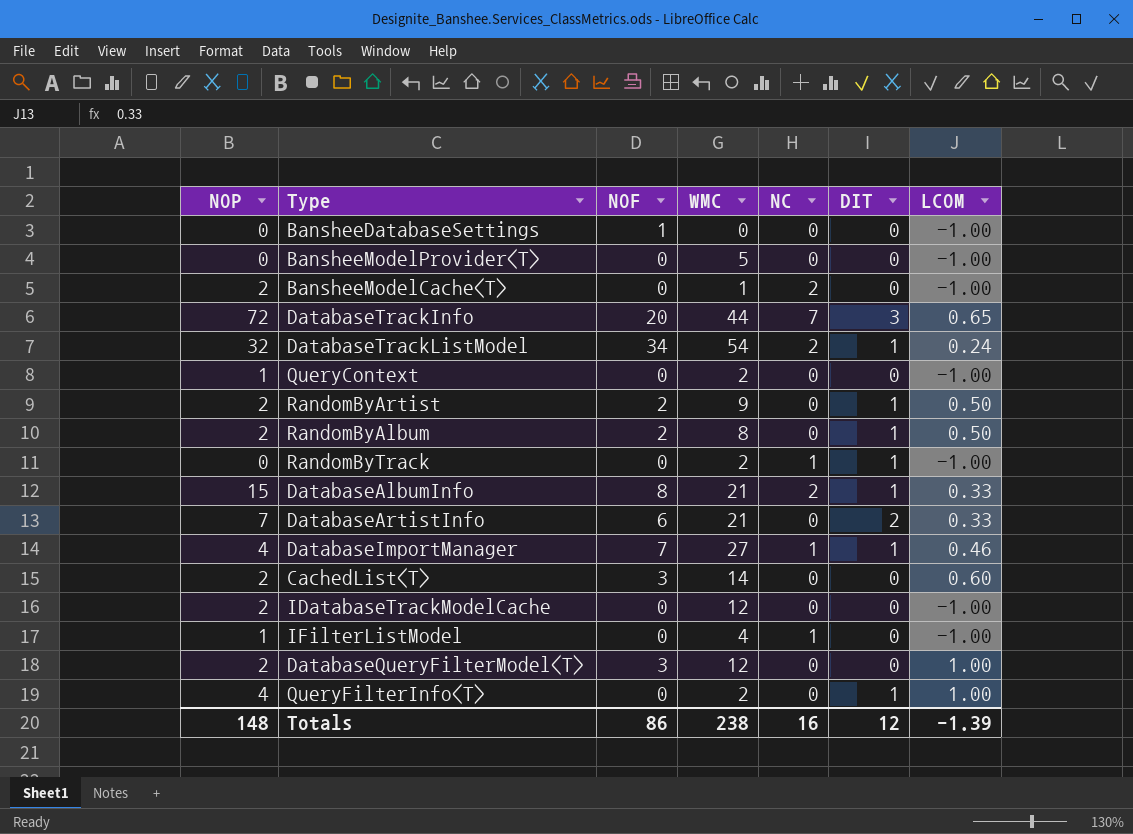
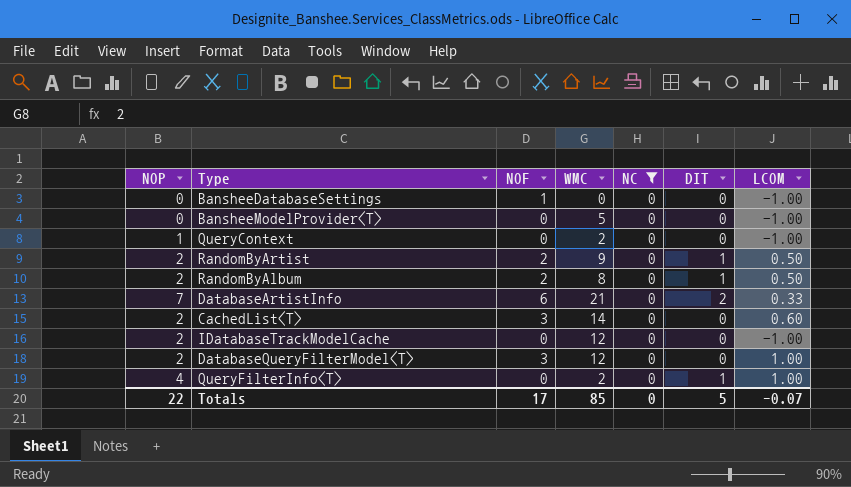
filter: none -> NC = 0
Totals | NOP: 148 -> 22
Totals | NOF: 86 -> 17
Totals | WMC: 238 -> 85
Totals | NC: 16 -> 0
Totals | DIT: 12 -> 5
Totals | LCOM: -1.39 -> -0.07

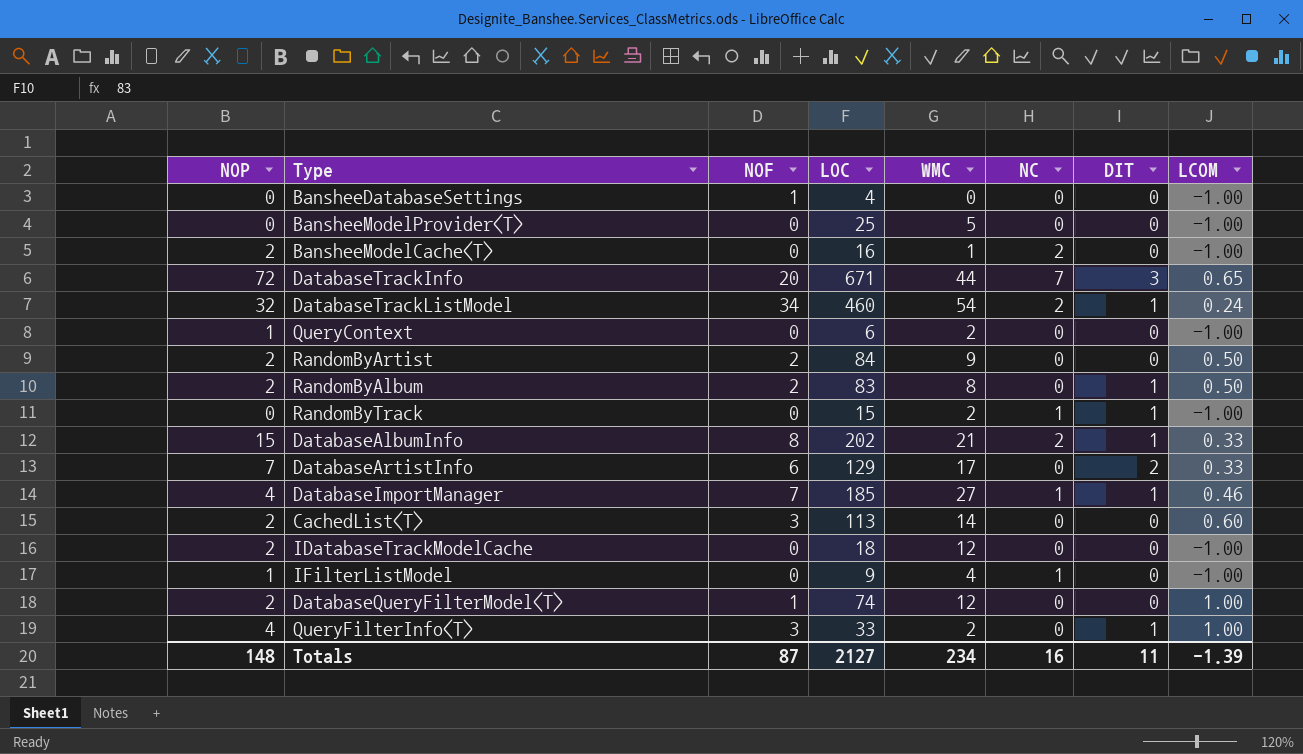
filter: NC = 0 -> none
column LOC | position: none -> 4
RandomByArtist | DIT: 1 -> 0
DatabaseArtistInfo | WMC: 21 -> 17
DatabaseQueryFilterModel<T> | NOF: 3 -> 1
QueryFilterInfo<T> | NOF: 0 -> 3
Totals | NOP: 22 -> 148
Totals | NOF: 17 -> 87
Totals | WMC: 85 -> 234
Totals | NC: 0 -> 16
Totals | DIT: 5 -> 11
Totals | LCOM: -0.07 -> -1.39

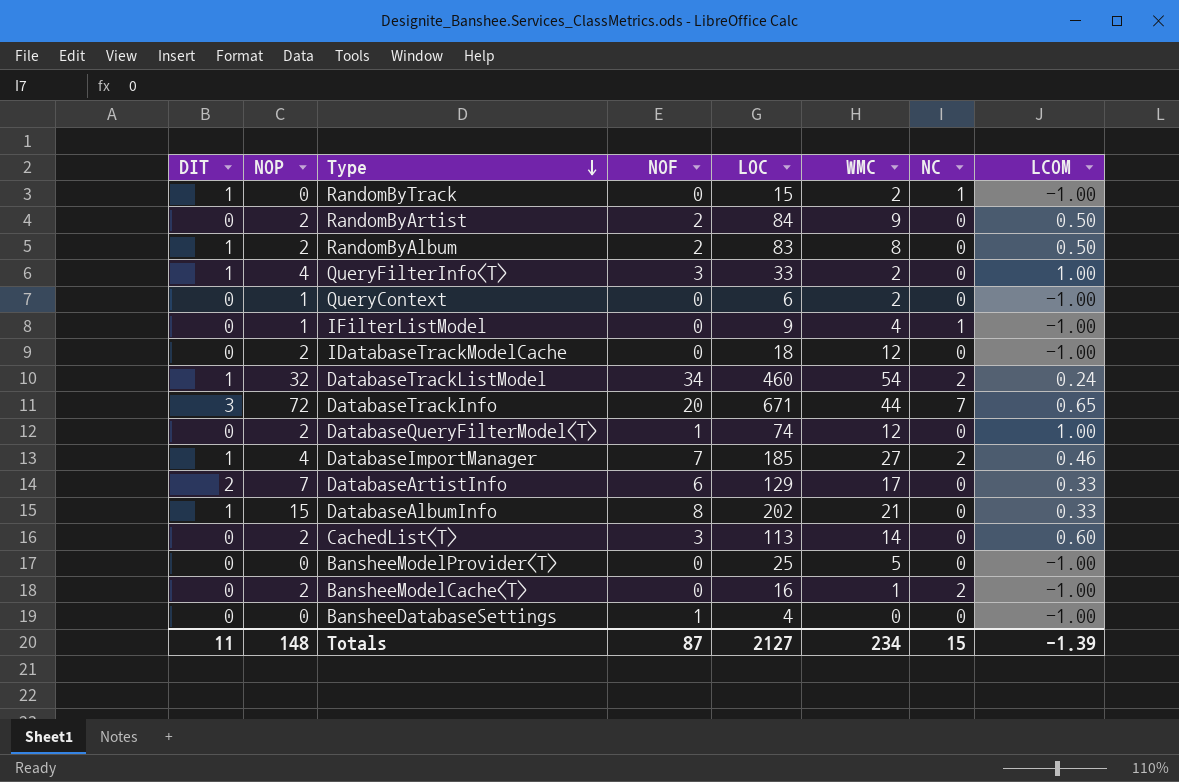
row order: none -> Type descending
column DIT | position: 7 -> 1
DatabaseImportManager | NC: 1 -> 2
DatabaseAlbumInfo | NC: 2 -> 0
Totals | NC: 16 -> 15

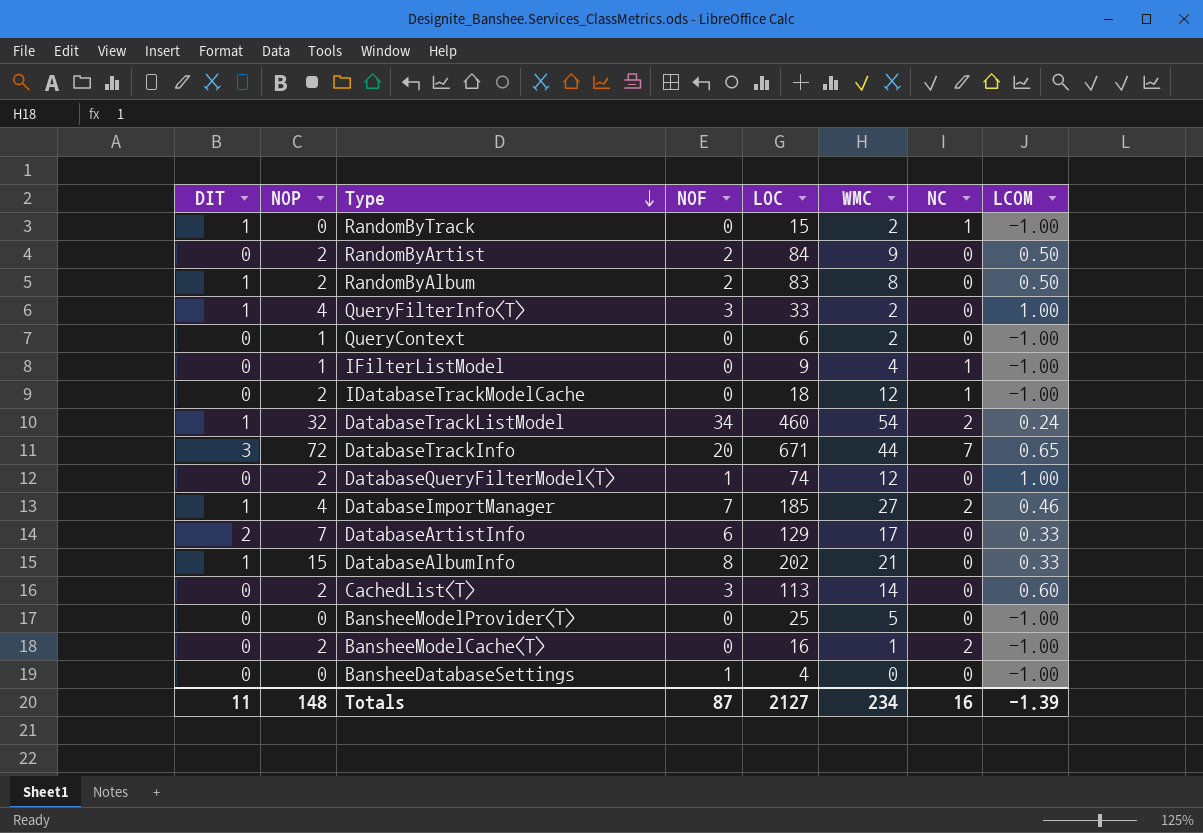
IDatabaseTrackModelCache | NC: 0 -> 1
Totals | NC: 15 -> 16

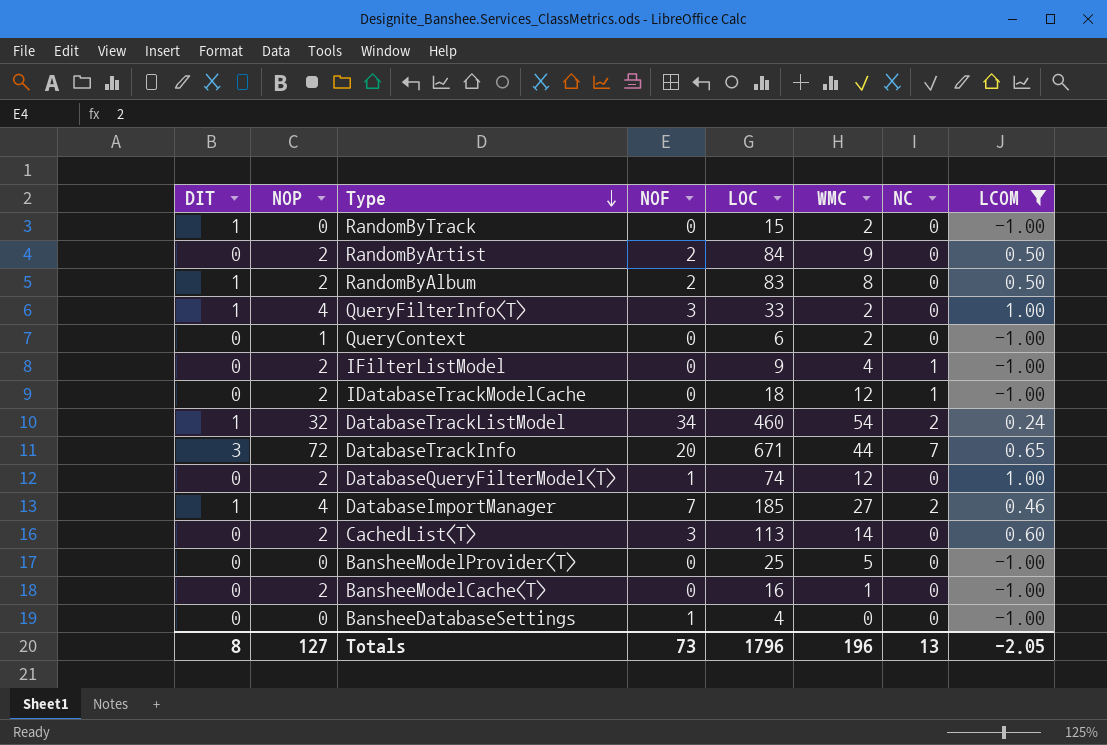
filter: none -> LCOM != 0.33
RandomByTrack | NC: 1 -> 0
IFilterListModel | NOP: 1 -> 2
BansheeModelCache<T> | NC: 2 -> 0
Totals | DIT: 11 -> 8
Totals | NOP: 148 -> 127
Totals | NOF: 87 -> 73
Totals | LOC: 2127 -> 1796
Totals | WMC: 234 -> 196
Totals | NC: 16 -> 13
Totals | LCOM: -1.39 -> -2.05

